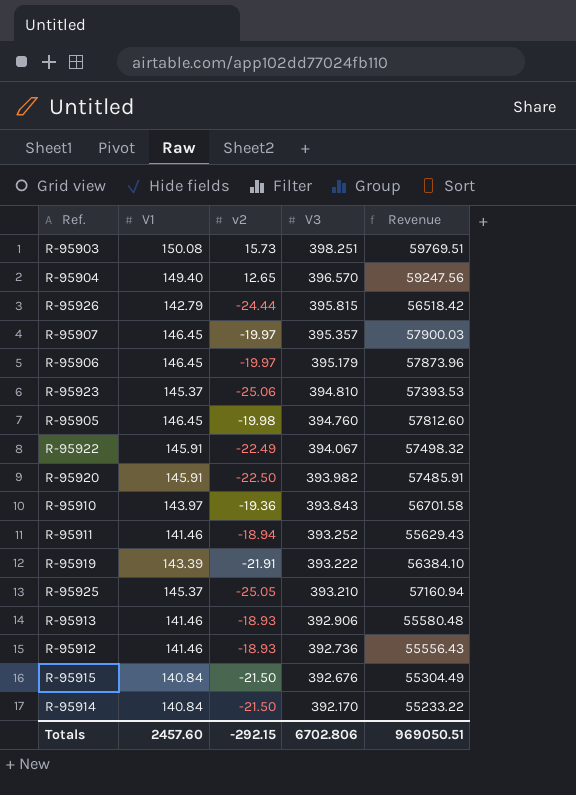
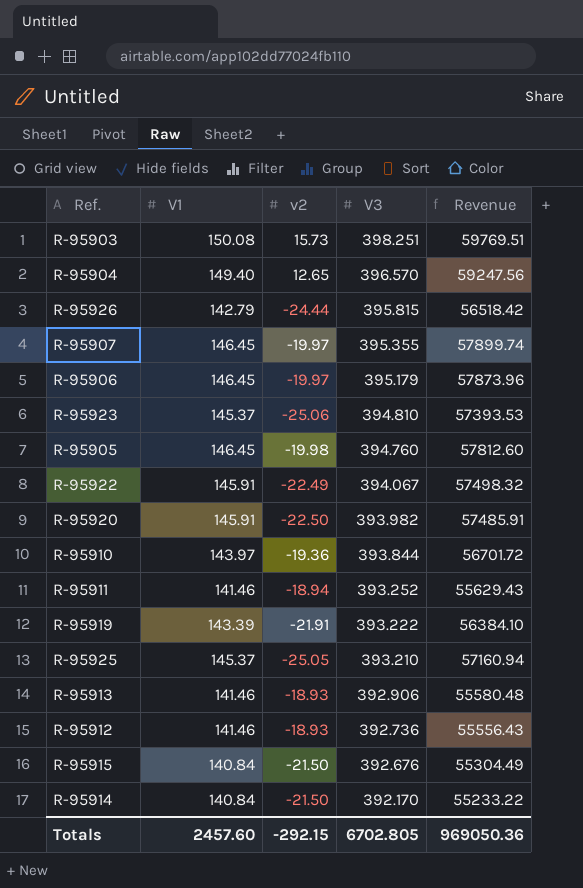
R-95907 | V3: 395.357 -> 395.355
R-95907 | Revenue: 57900.03 -> 57899.74
R-95910 | V3: 393.843 -> 393.844
R-95910 | Revenue: 56701.58 -> 56701.72
Totals | V3: 6702.806 -> 6702.805
Totals | Revenue: 969050.51 -> 969050.36

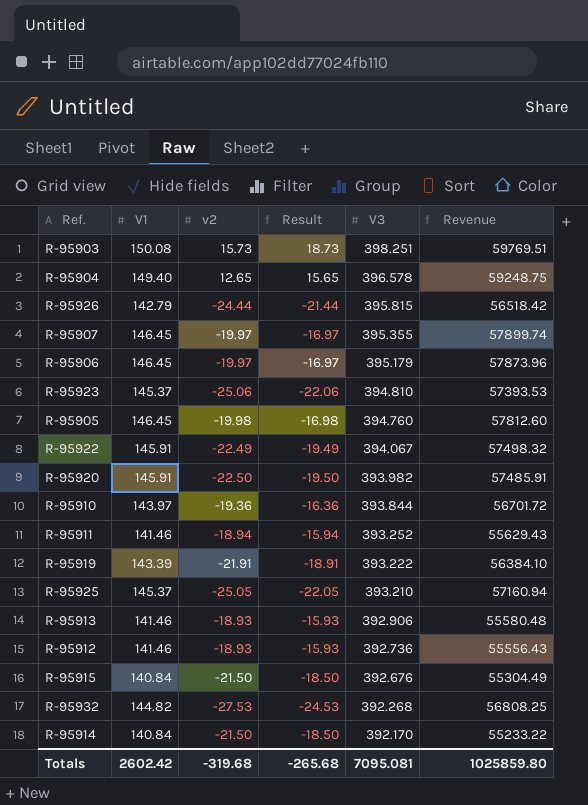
column Result | formula: none -> [v2] + 3
R-95904 | V3: 396.570 -> 396.578
R-95904 | Revenue: 59247.56 -> 59248.75
row R-95932: none -> 144.82 | -27.53 | -24.53 | 392.268 | 56808.25
Totals | V1: 2457.60 -> 2602.42
Totals | v2: -292.15 -> -319.68
Totals | V3: 6702.805 -> 7095.081
Totals | Revenue: 969050.36 -> 1025859.80

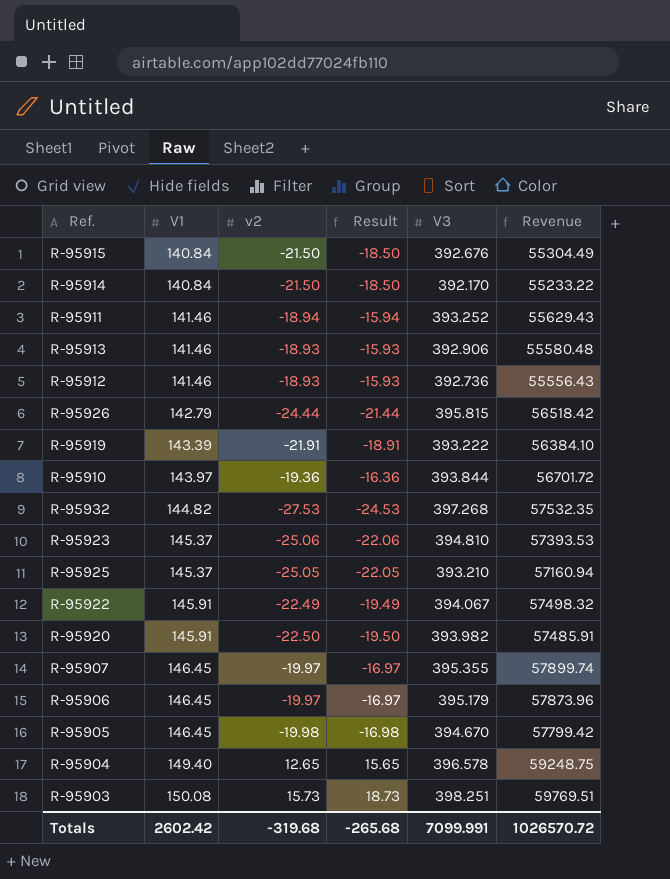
row order: V3 descending -> V1 ascending
R-95932 | V3: 392.268 -> 397.268
R-95932 | Revenue: 56808.25 -> 57532.35
R-95905 | V3: 394.760 -> 394.670
R-95905 | Revenue: 57812.60 -> 57799.42
Totals | V3: 7095.081 -> 7099.991
Totals | Revenue: 1025859.80 -> 1026570.72

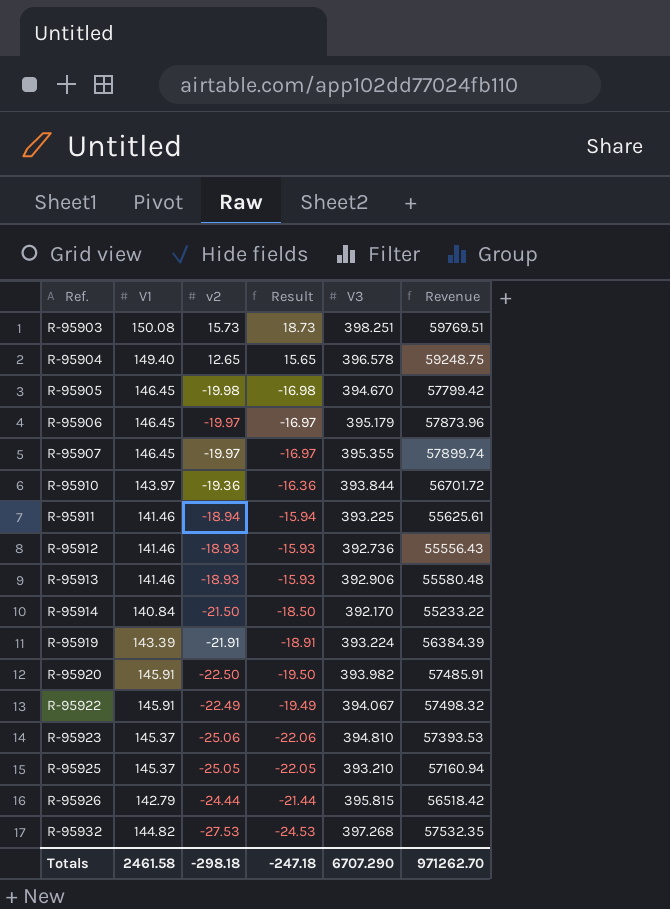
row order: V1 ascending -> Ref. ascending
row R-95915: 140.84 | -21.50 | -18.50 | 392.676 | 55304.49 -> none
R-95911 | V3: 393.252 -> 393.225
R-95911 | Revenue: 55629.43 -> 55625.61
R-95919 | V3: 393.222 -> 393.224
R-95919 | Revenue: 56384.10 -> 56384.39
Totals | V1: 2602.42 -> 2461.58
Totals | v2: -319.68 -> -298.18
Totals | Result: -265.68 -> -247.18
Totals | V3: 7099.991 -> 6707.290
Totals | Revenue: 1026570.72 -> 971262.70

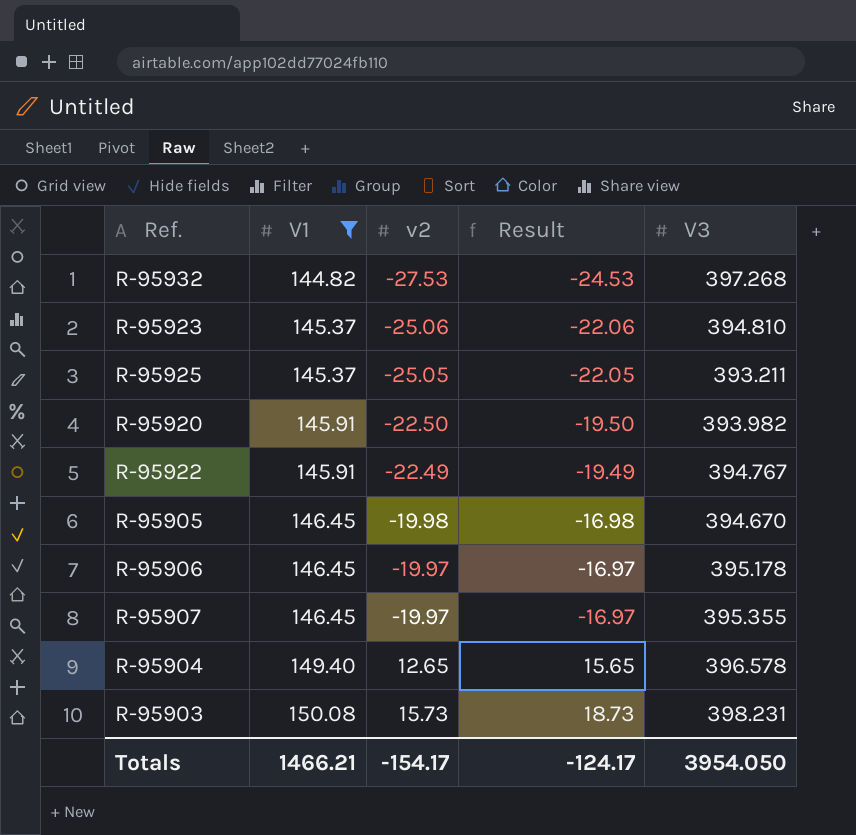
filter: none -> V1 >= 144.82
row order: Ref. ascending -> V1 ascending
column Revenue | formula: [V1] * [V3] -> none
R-95925 | V3: 393.210 -> 393.211
R-95922 | V3: 394.067 -> 394.767
R-95906 | V3: 395.179 -> 395.178
R-95903 | V3: 398.251 -> 398.231
Totals | V1: 2461.58 -> 1466.21
Totals | v2: -298.18 -> -154.17
Totals | Result: -247.18 -> -124.17
Totals | V3: 6707.290 -> 3954.050

